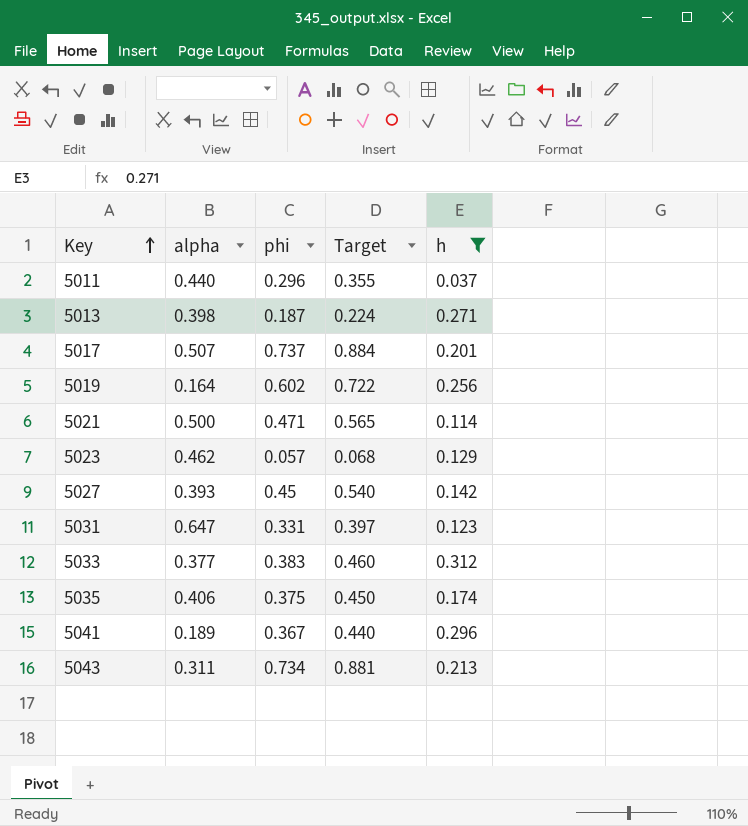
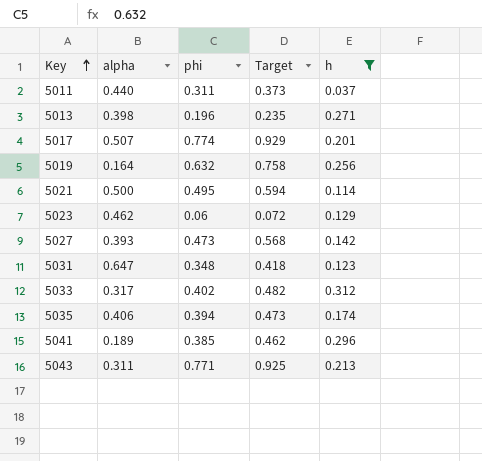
5011 | phi: 0.296 -> 0.311
5011 | Target: 0.355 -> 0.373
5013 | phi: 0.187 -> 0.196
5013 | Target: 0.224 -> 0.235
5017 | phi: 0.737 -> 0.774
5017 | Target: 0.884 -> 0.929
5019 | phi: 0.602 -> 0.632
5019 | Target: 0.722 -> 0.758
5021 | phi: 0.471 -> 0.495
5021 | Target: 0.565 -> 0.594
5023 | phi: 0.057 -> 0.06
5023 | Target: 0.068 -> 0.072
5027 | phi: 0.45 -> 0.473
5027 | Target: 0.540 -> 0.568
5031 | phi: 0.331 -> 0.348
5031 | Target: 0.397 -> 0.418
5033 | alpha: 0.377 -> 0.317
5033 | phi: 0.383 -> 0.402
5033 | Target: 0.460 -> 0.482
5035 | phi: 0.375 -> 0.394
5035 | Target: 0.450 -> 0.473
5041 | phi: 0.367 -> 0.385
5041 | Target: 0.440 -> 0.462
5043 | phi: 0.734 -> 0.771
5043 | Target: 0.881 -> 0.925

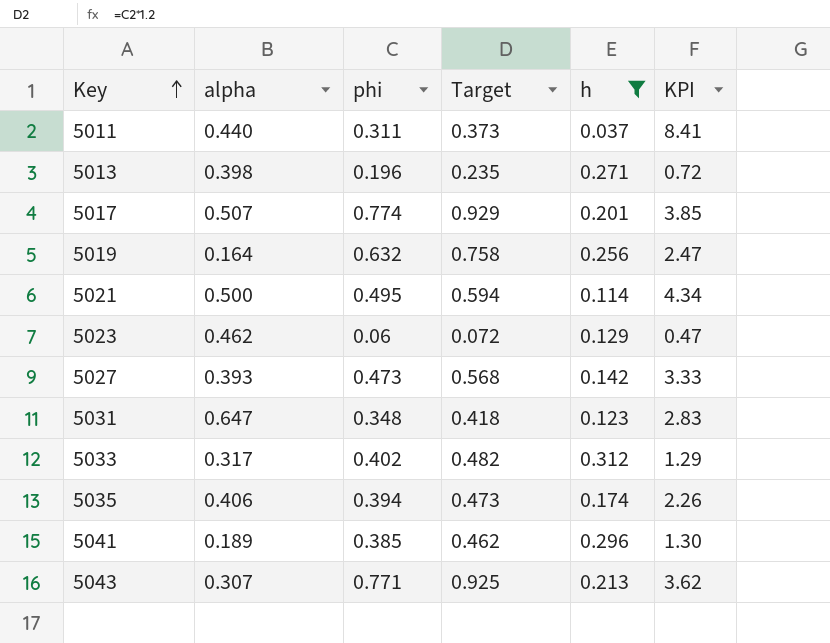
column KPI | formula: none -> [phi] / [h]
5043 | alpha: 0.311 -> 0.307

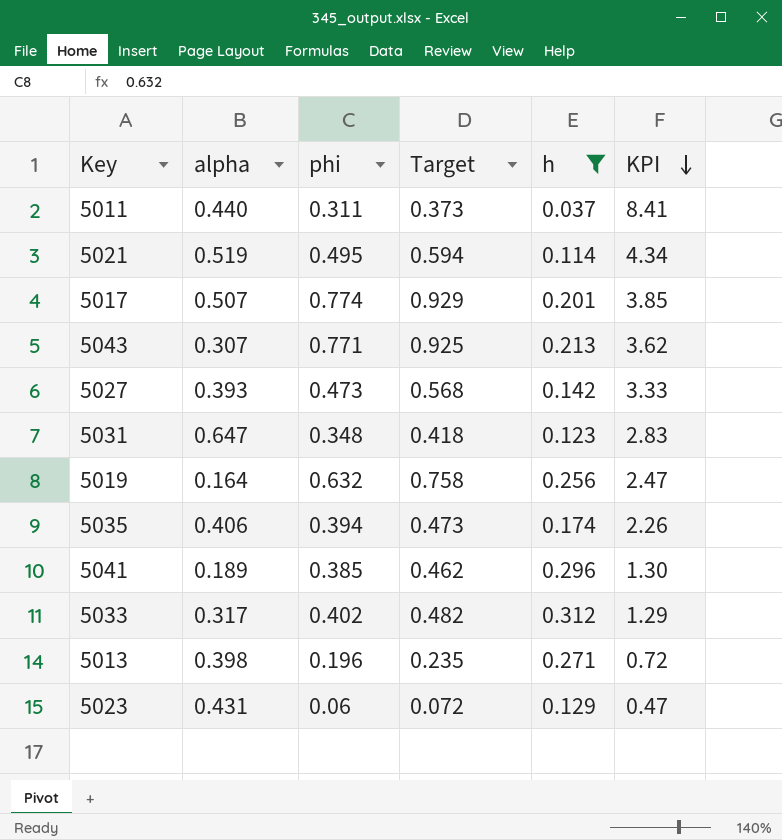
row order: Key ascending -> KPI descending
5021 | alpha: 0.500 -> 0.519
5023 | alpha: 0.462 -> 0.431

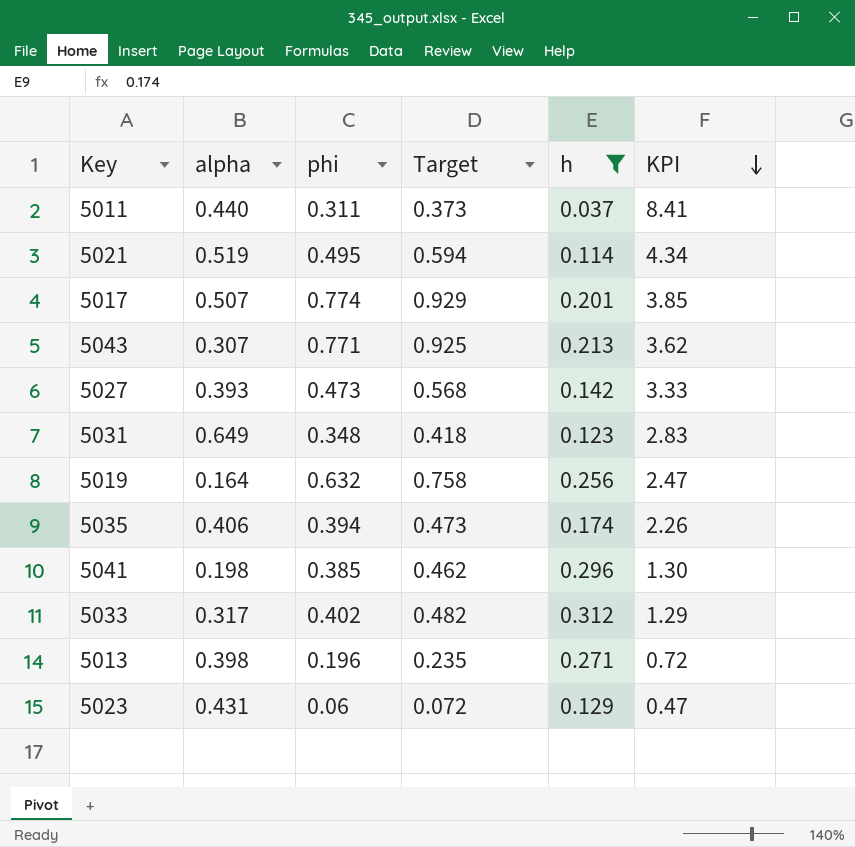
5031 | alpha: 0.647 -> 0.649
5041 | alpha: 0.189 -> 0.198

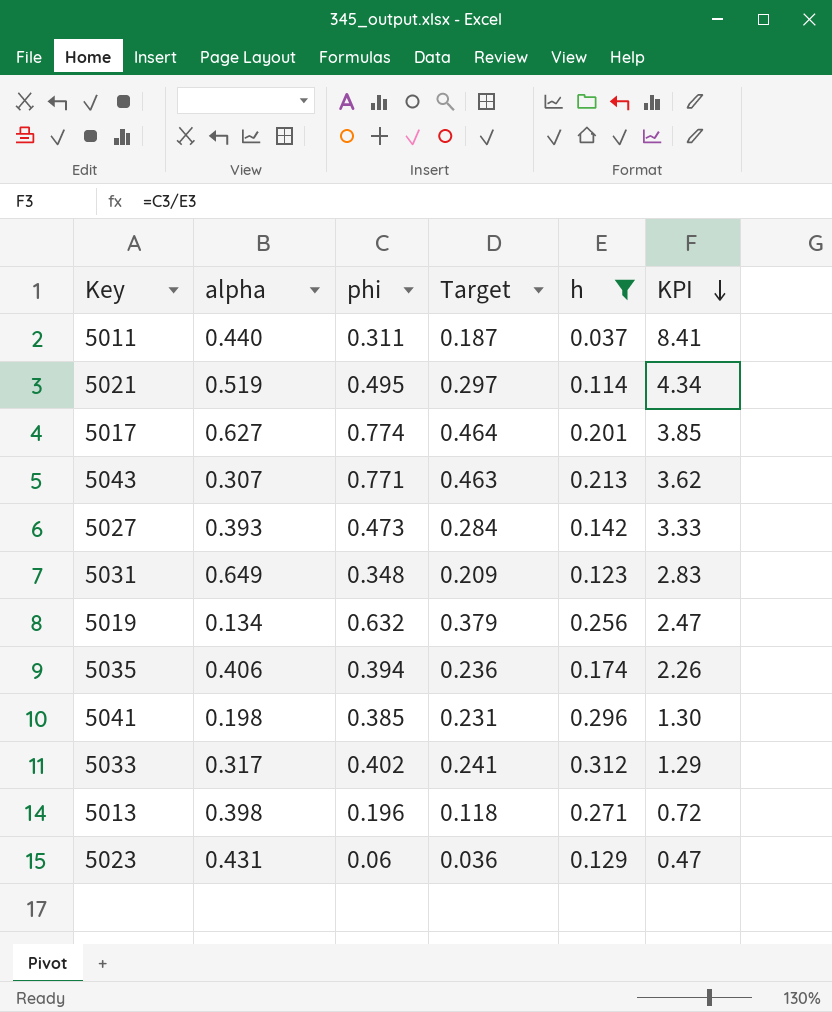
column Target | formula: [phi] * 1.2 -> [phi] * 0.6
5017 | alpha: 0.507 -> 0.627
5019 | alpha: 0.164 -> 0.134

